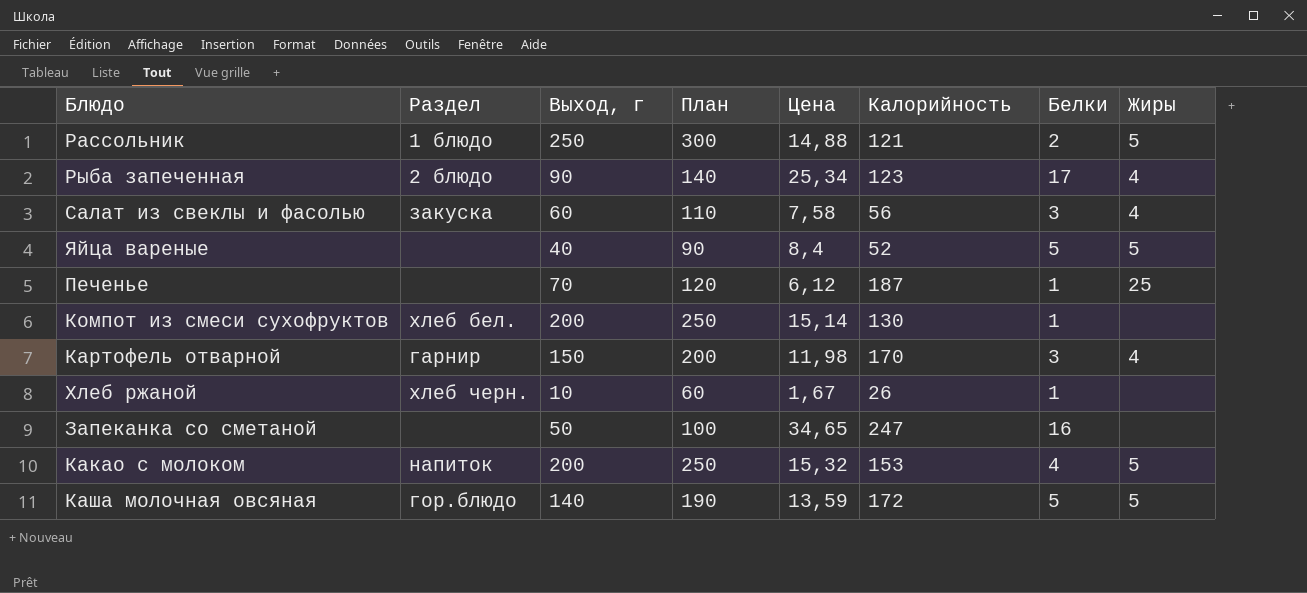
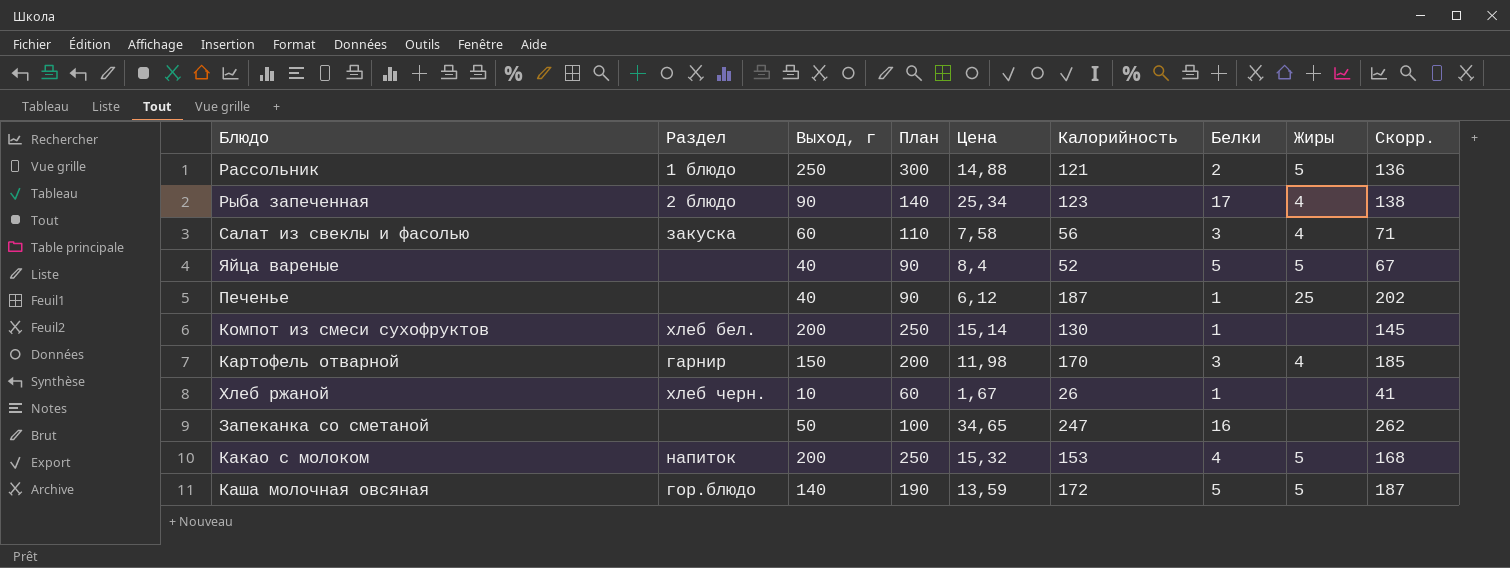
column Скорр. | formula: none -> [Калорийность] + 15
Печенье | Выход, г: 70 -> 40
Печенье | План: 120 -> 90

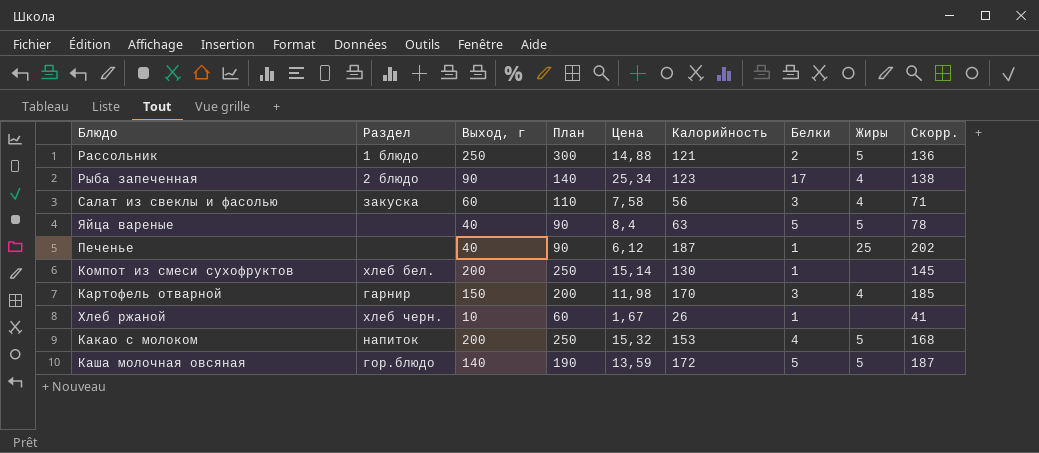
row Запеканка со сметаной: none | 50 | 100 | 34,65 | 247 | 16 | none | 262 -> none
Яйца вареные | Калорийность: 52 -> 63
Яйца вареные | Скорр.: 67 -> 78

